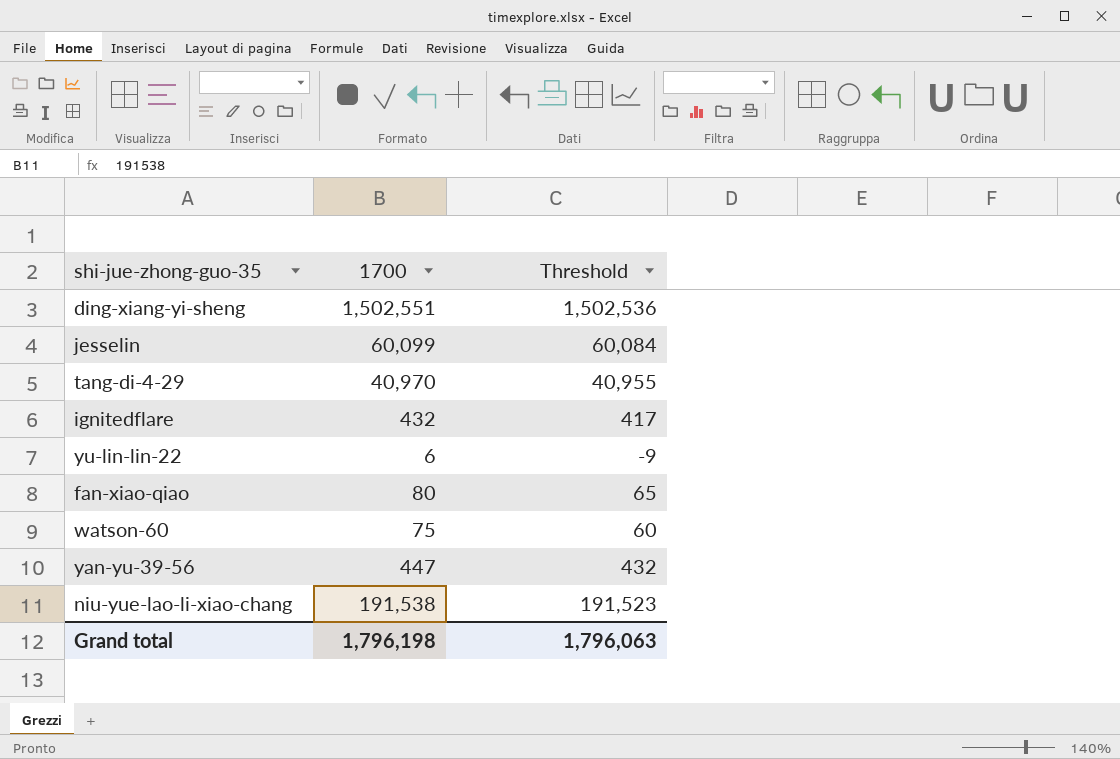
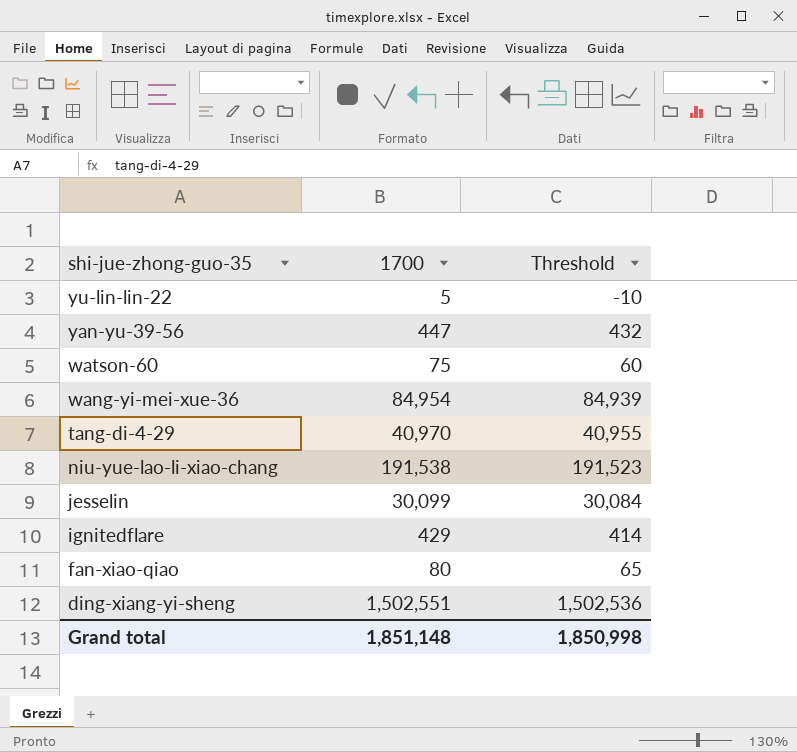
row order: none -> shi-jue-zhong-guo-35 descending
yu-lin-lin-22 | 1700: 6 -> 5
yu-lin-lin-22 | Threshold: -9 -> -10
row wang-yi-mei-xue-36: none -> 84,954 | 84,939
jesselin | 1700: 60,099 -> 30,099
jesselin | Threshold: 60,084 -> 30,084
ignitedflare | 1700: 432 -> 429
ignitedflare | Threshold: 417 -> 414
Grand total | 1700: 1,796,198 -> 1,851,148
Grand total | Threshold: 1,796,063 -> 1,850,998

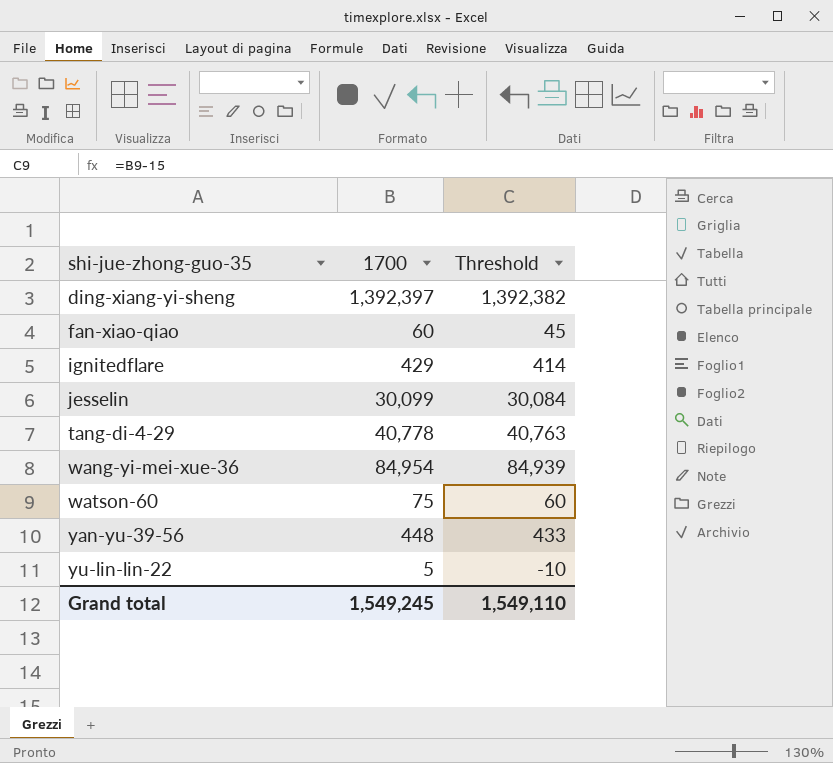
row order: shi-jue-zhong-guo-35 descending -> shi-jue-zhong-guo-35 ascending
row niu-yue-lao-li-xiao-chang: 191,538 | 191,523 -> none
ding-xiang-yi-sheng | 1700: 1,502,551 -> 1,392,397
ding-xiang-yi-sheng | Threshold: 1,502,536 -> 1,392,382
fan-xiao-qiao | 1700: 80 -> 60
fan-xiao-qiao | Threshold: 65 -> 45
tang-di-4-29 | 1700: 40,970 -> 40,778
tang-di-4-29 | Threshold: 40,955 -> 40,763
yan-yu-39-56 | 1700: 447 -> 448
yan-yu-39-56 | Threshold: 432 -> 433
Grand total | 1700: 1,851,148 -> 1,549,245
Grand total | Threshold: 1,850,998 -> 1,549,110

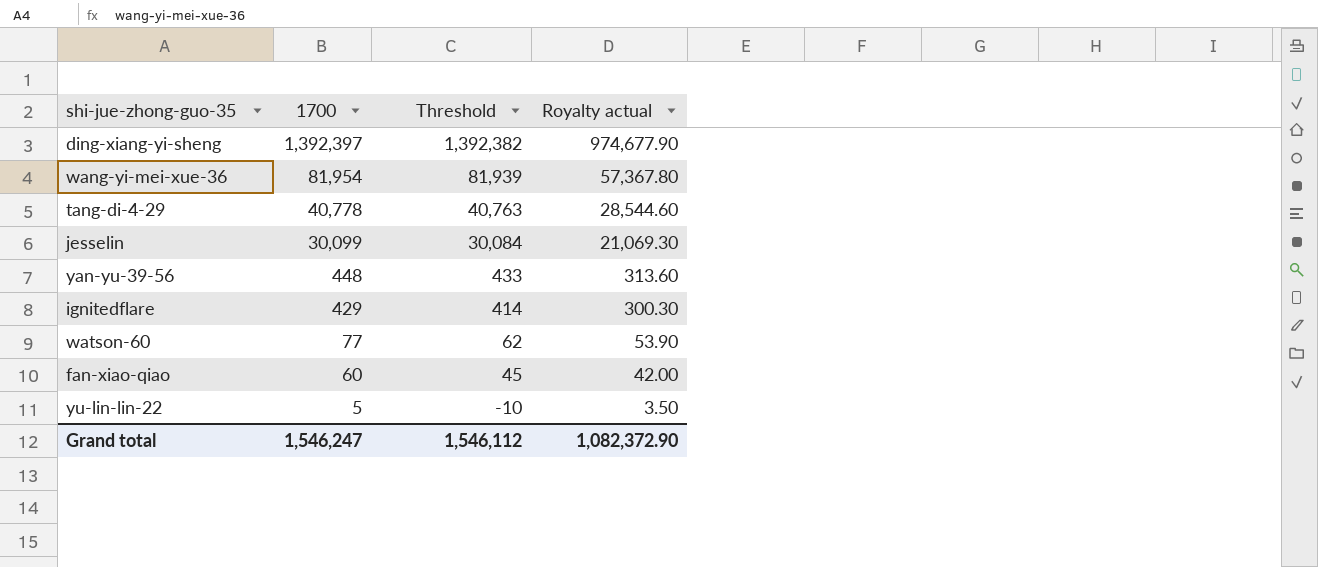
row order: shi-jue-zhong-guo-35 ascending -> 1700 descending
column Royalty actual | formula: none -> [1700] * 0.7
wang-yi-mei-xue-36 | 1700: 84,954 -> 81,954
wang-yi-mei-xue-36 | Threshold: 84,939 -> 81,939
watson-60 | 1700: 75 -> 77
watson-60 | Threshold: 60 -> 62
Grand total | 1700: 1,549,245 -> 1,546,247
Grand total | Threshold: 1,549,110 -> 1,546,112

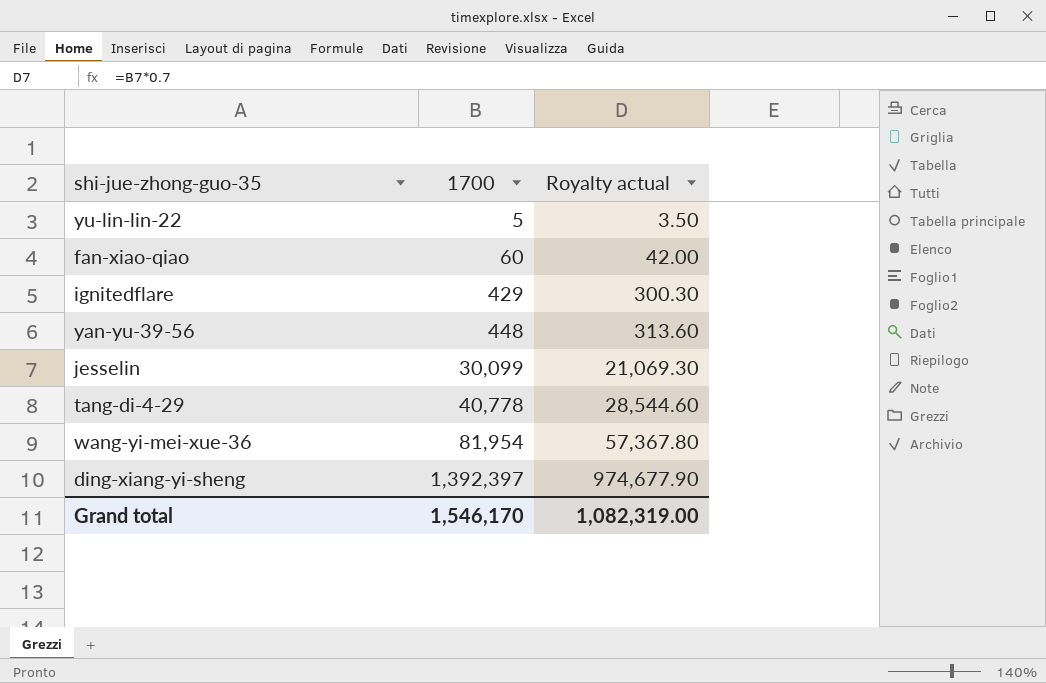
row order: 1700 descending -> 1700 ascending
column Threshold | formula: [1700] - 15 -> none
row watson-60: 77 | 62 | 53.90 -> none
Grand total | 1700: 1,546,247 -> 1,546,170
Grand total | Royalty actual: 1,082,372.90 -> 1,082,319.00

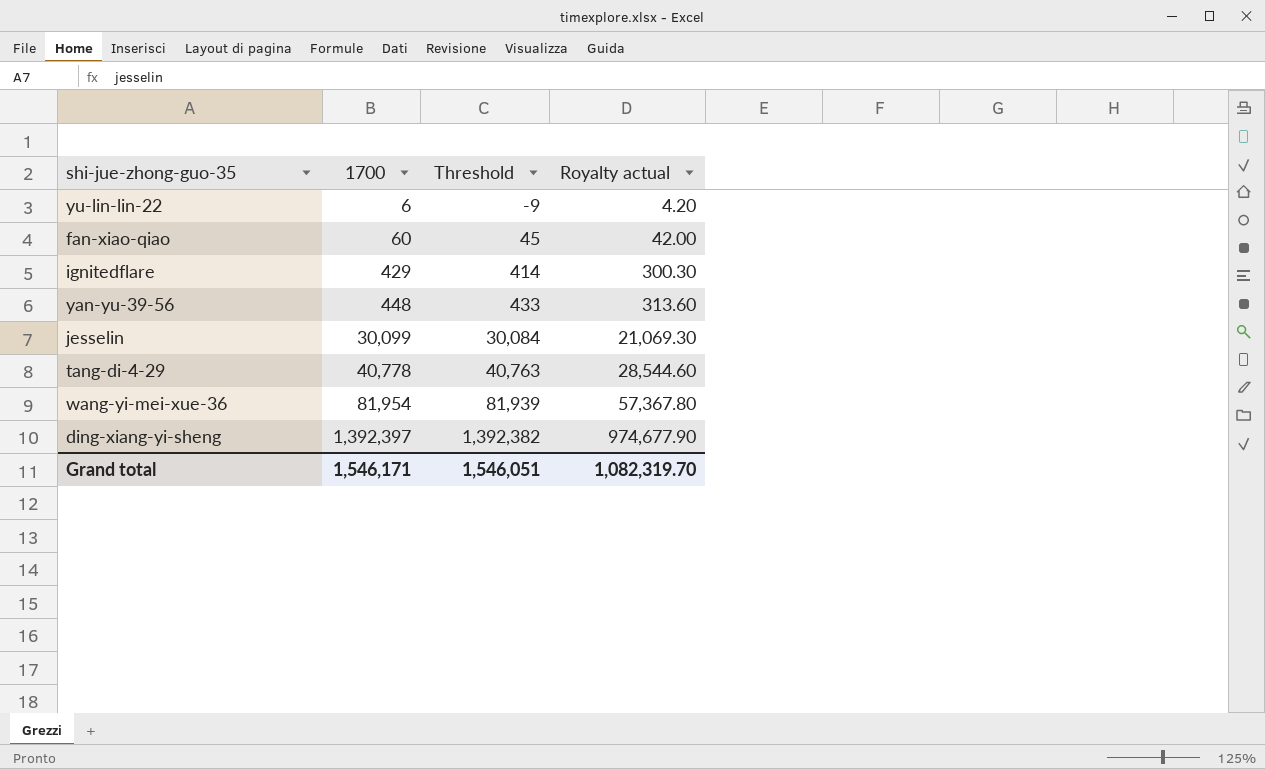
column Threshold | formula: none -> [1700] - 15
yu-lin-lin-22 | 1700: 5 -> 6
yu-lin-lin-22 | Royalty actual: 3.50 -> 4.20
Grand total | 1700: 1,546,170 -> 1,546,171
Grand total | Royalty actual: 1,082,319.00 -> 1,082,319.70

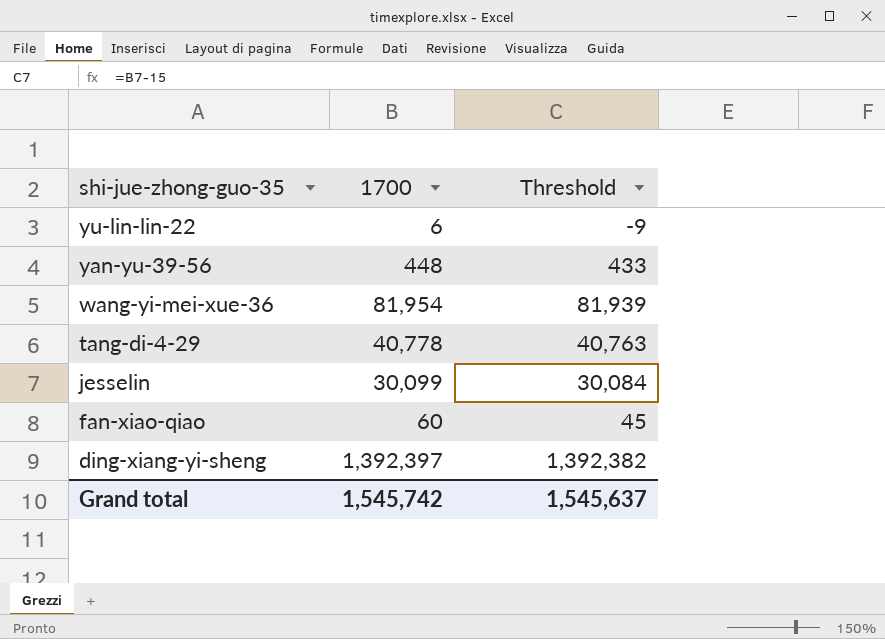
row order: 1700 ascending -> shi-jue-zhong-guo-35 descending
column Royalty actual | formula: [1700] * 0.7 -> none
row ignitedflare: 429 | 414 | 300.30 -> none
Grand total | 1700: 1,546,171 -> 1,545,742
Grand total | Threshold: 1,546,051 -> 1,545,637

